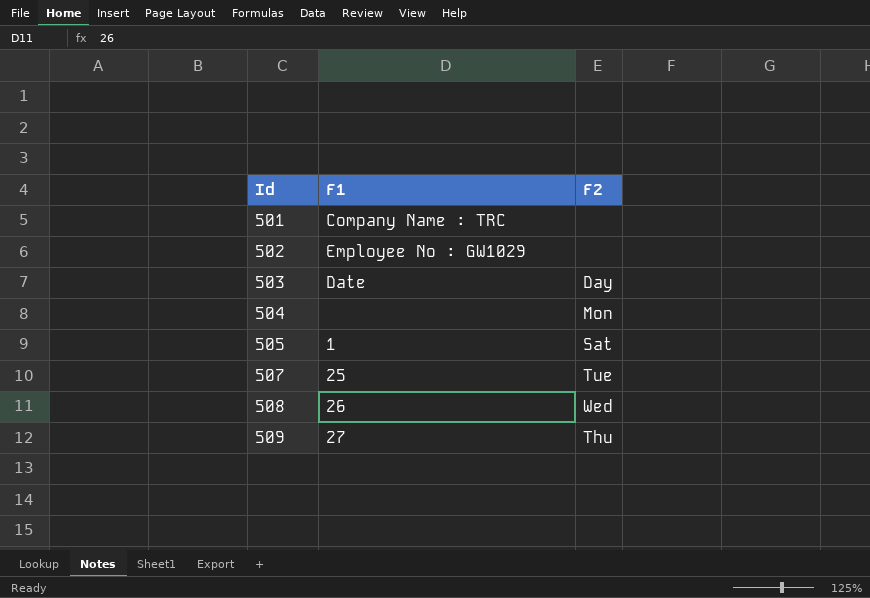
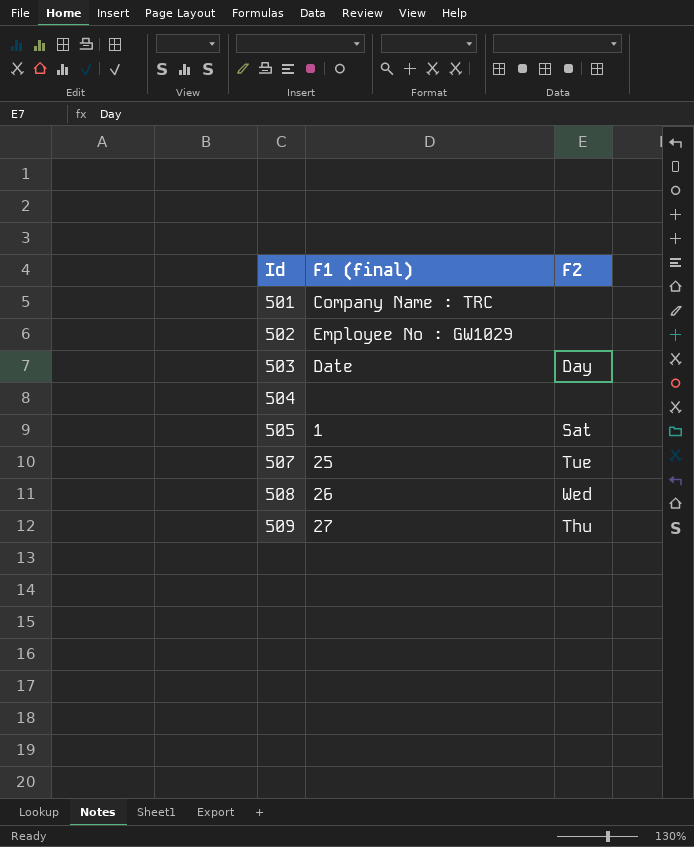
column name: F1 -> F1 (final)
504 | F2: Mon -> none

